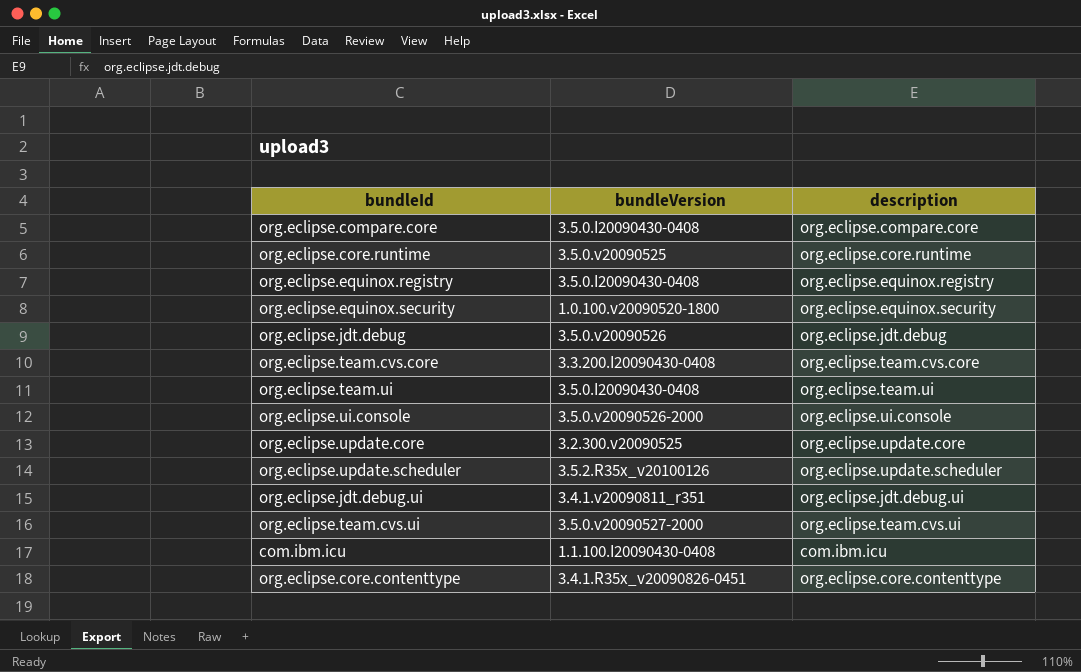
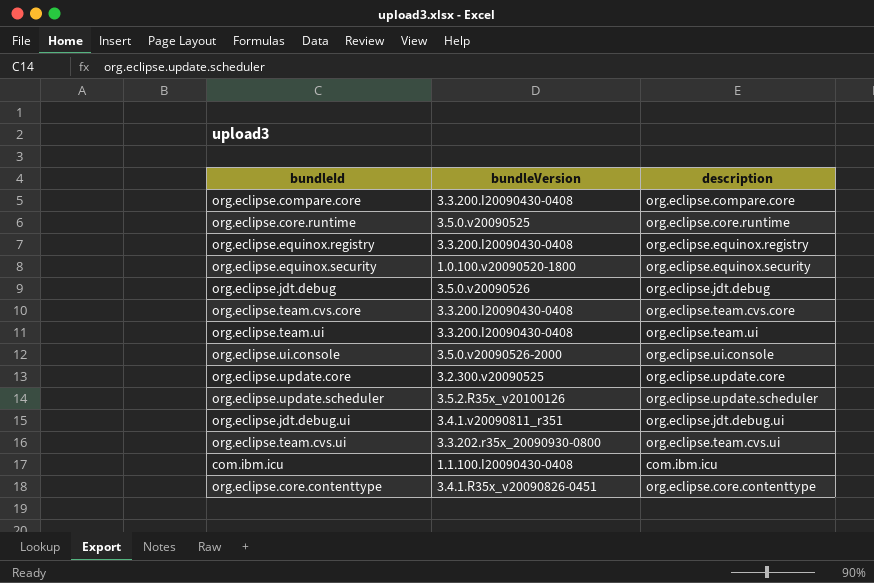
org.eclipse.compare.core | bundleVersion: 3.5.0.I20090430-0408 -> 3.3.200.I20090430-0408
org.eclipse.equinox.registry | bundleVersion: 3.5.0.I20090430-0408 -> 3.3.200.I20090430-0408
org.eclipse.team.ui | bundleVersion: 3.5.0.I20090430-0408 -> 3.3.200.I20090430-0408
org.eclipse.team.cvs.ui | bundleVersion: 3.5.0.v20090527-2000 -> 3.3.202.r35x_20090930-0800

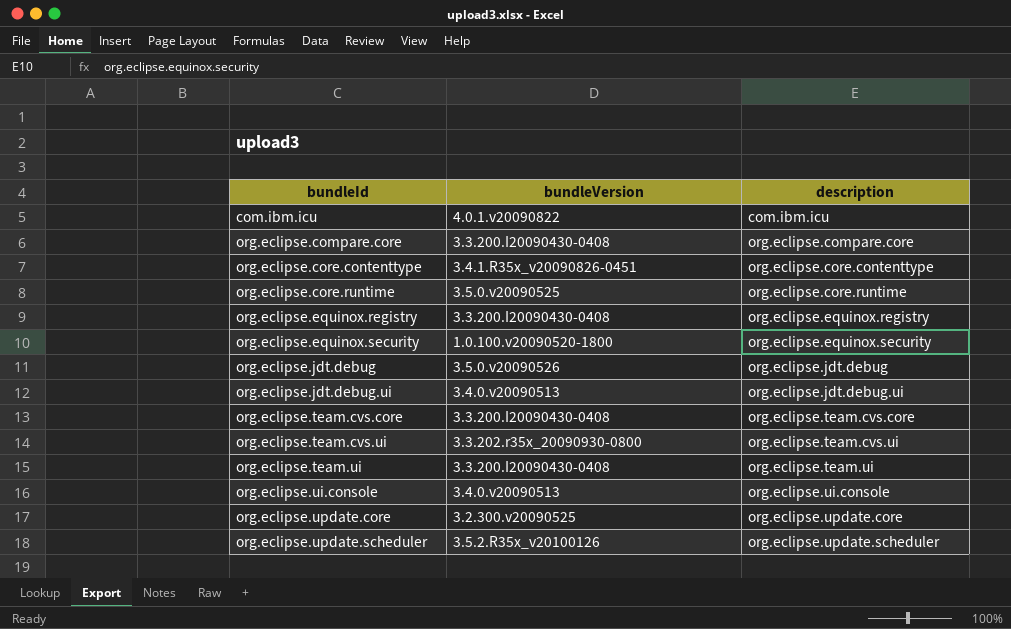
row order: none -> bundleId ascending
com.ibm.icu | bundleVersion: 1.1.100.I20090430-0408 -> 4.0.1.v20090822
org.eclipse.jdt.debug.ui | bundleVersion: 3.4.1.v20090811_r351 -> 3.4.0.v20090513
org.eclipse.ui.console | bundleVersion: 3.5.0.v20090526-2000 -> 3.4.0.v20090513

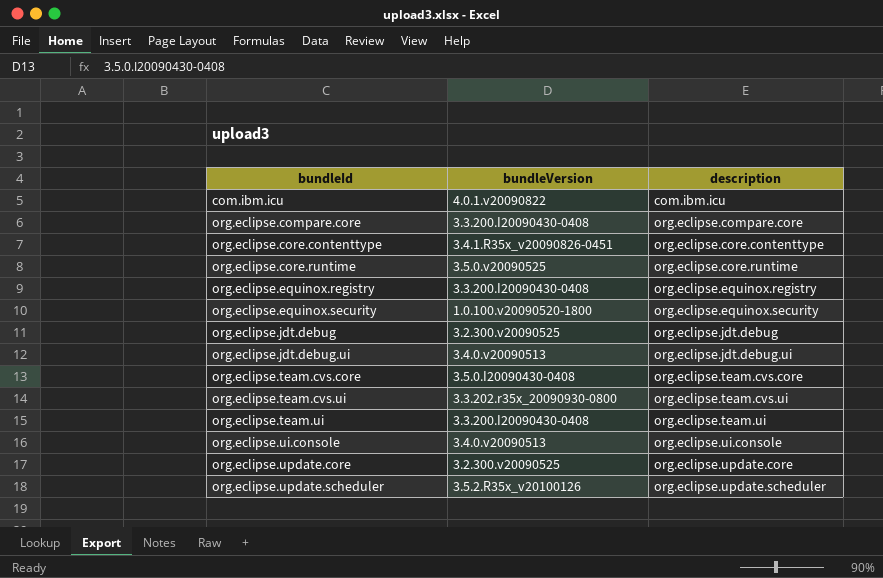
org.eclipse.jdt.debug | bundleVersion: 3.5.0.v20090526 -> 3.2.300.v20090525
org.eclipse.team.cvs.core | bundleVersion: 3.3.200.I20090430-0408 -> 3.5.0.I20090430-0408

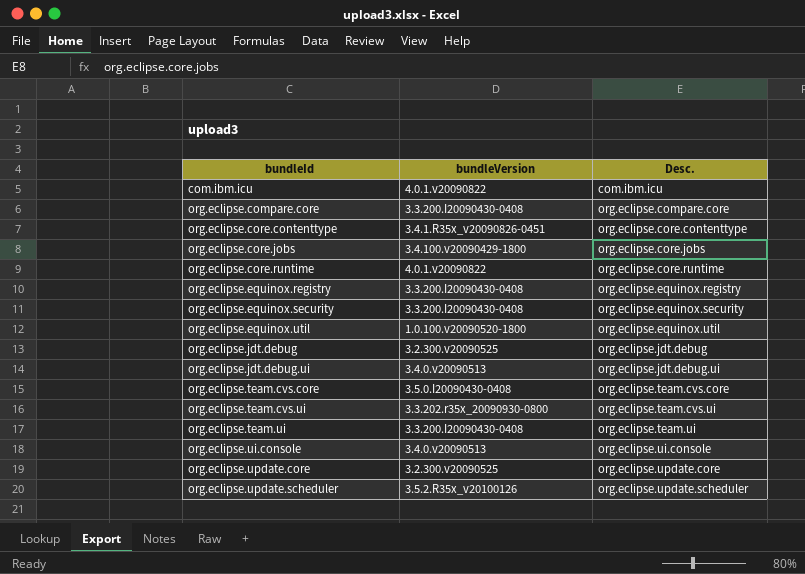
column name: description -> Desc.
row org.eclipse.core.jobs: none -> 3.4.100.v20090429-1800 | org.eclipse.core.jobs
org.eclipse.core.runtime | bundleVersion: 3.5.0.v20090525 -> 4.0.1.v20090822
org.eclipse.equinox.security | bundleVersion: 1.0.100.v20090520-1800 -> 3.3.200.I20090430-0408
row org.eclipse.equinox.util: none -> 1.0.100.v20090520-1800 | org.eclipse.equinox.util

